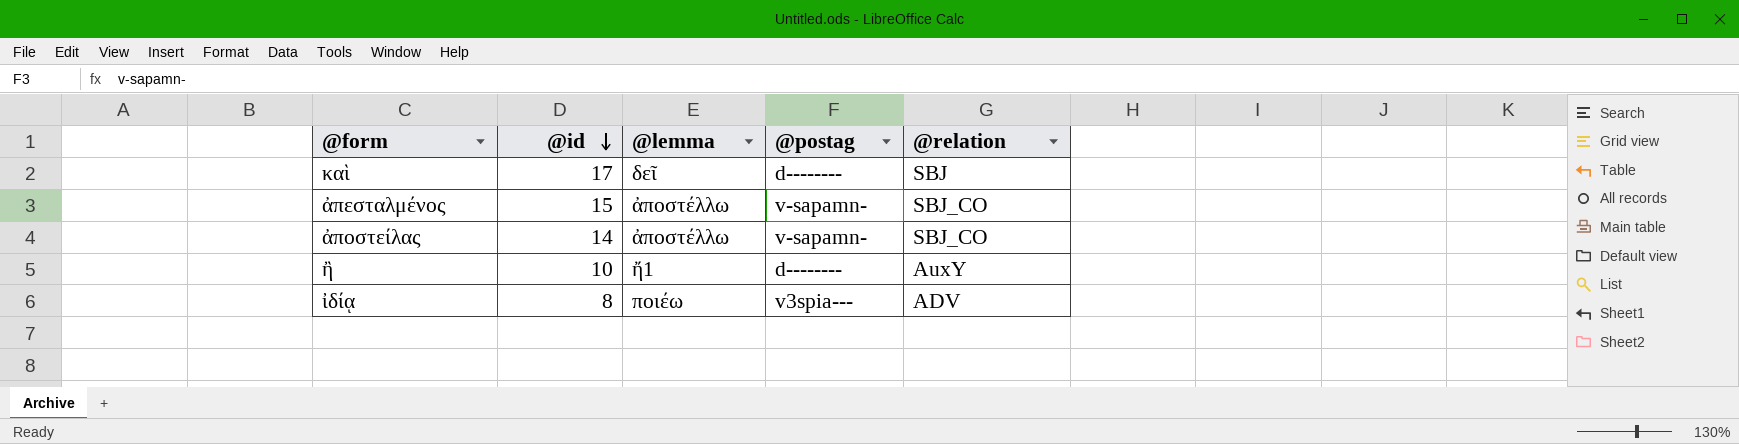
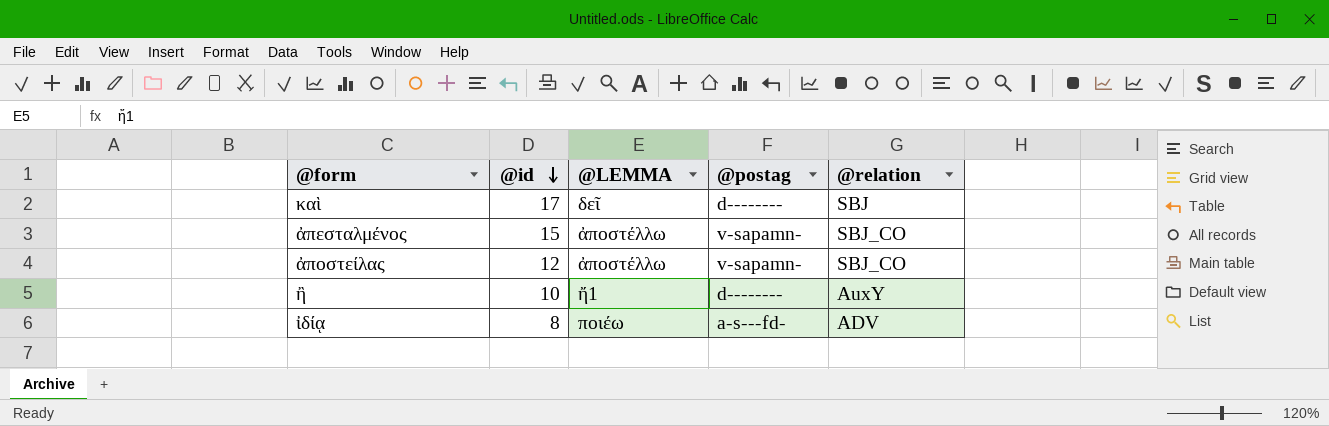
column name: @lemma -> @LEMMA
ἀποστείλας | @id: 14 -> 12
ἰδίᾳ | @postag: v3spia--- -> a-s---fd-

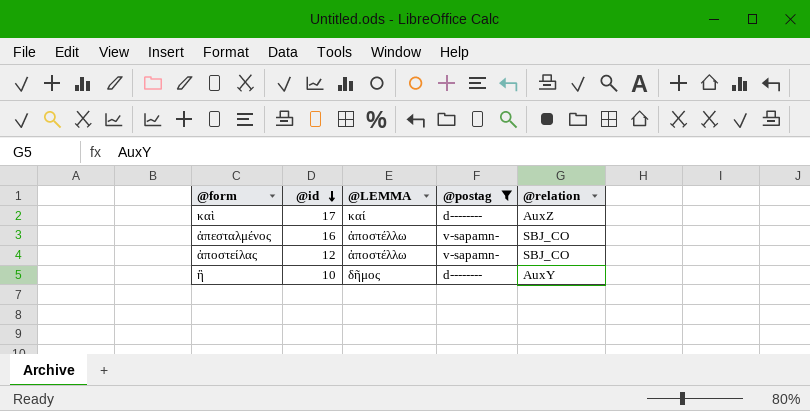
filter: none -> @postag != a-s---fd-
καὶ | @LEMMA: δεῖ -> καί
καὶ | @relation: SBJ -> AuxZ
ἀπεσταλμένος | @id: 15 -> 16
ἢ | @LEMMA: ἤ1 -> δῆμος

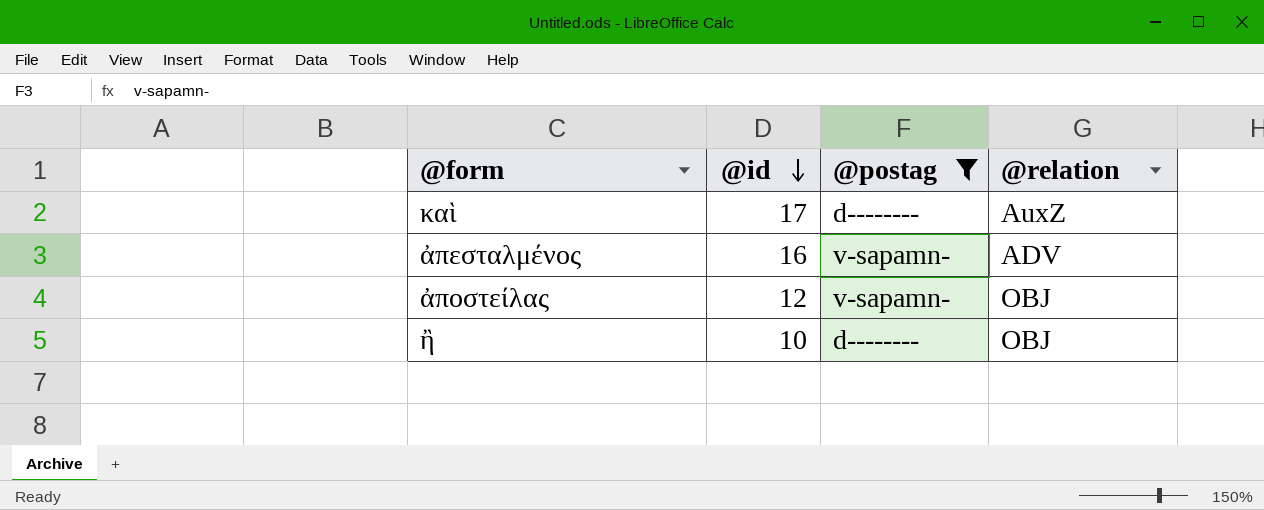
column @LEMMA | position: 3 -> none
ἀπεσταλμένος | @relation: SBJ_CO -> ADV
ἀποστείλας | @relation: SBJ_CO -> OBJ
ἢ | @relation: AuxY -> OBJ

